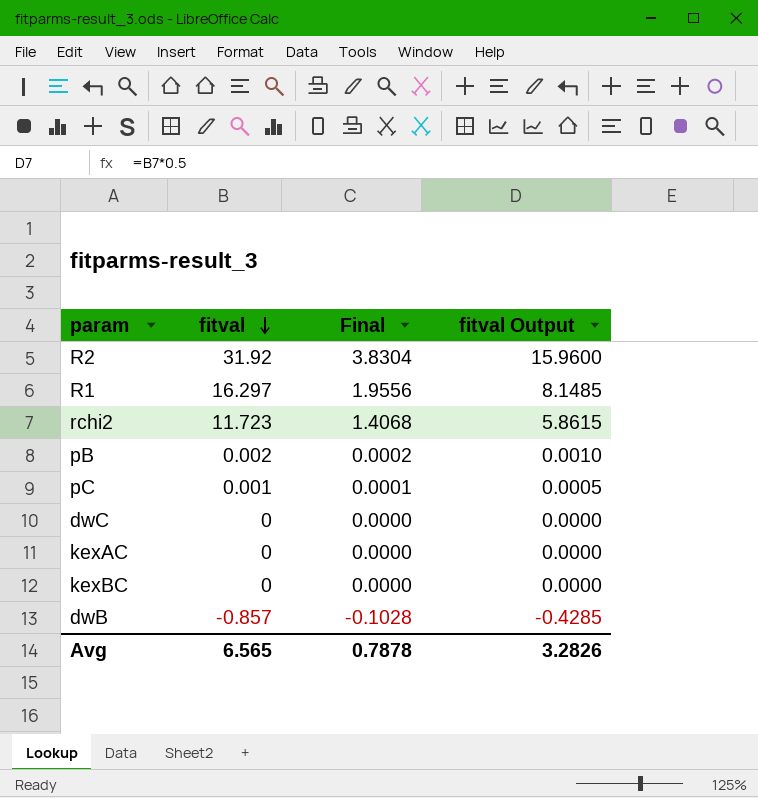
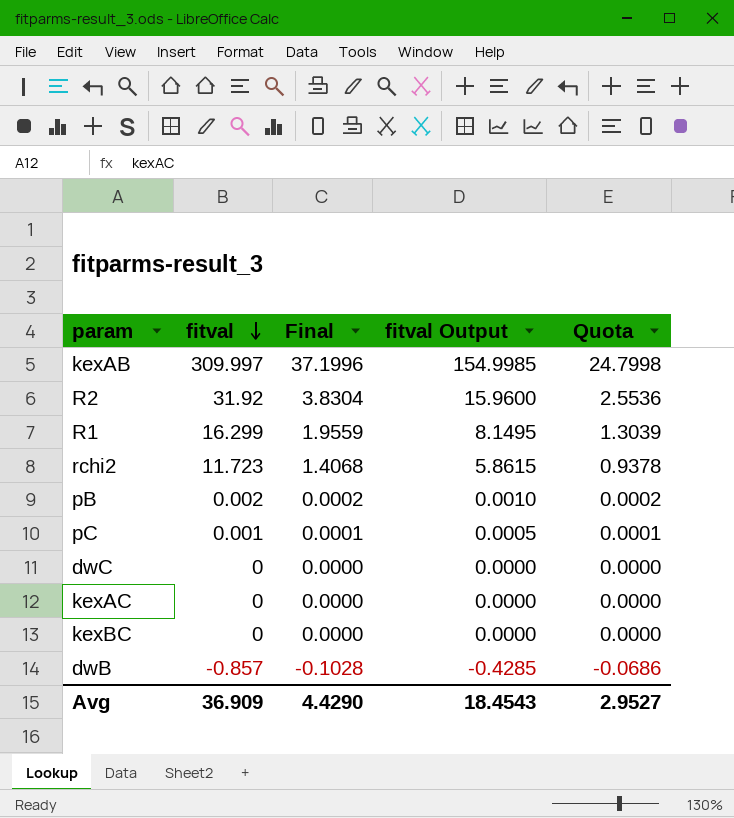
column Quota | formula: none -> [fitval] * 0.08
row kexAB: none -> 309.997 | 37.1996 | 154.9985 | 24.7998
R1 | fitval: 16.297 -> 16.299
R1 | Final: 1.9556 -> 1.9559
R1 | fitval Output: 8.1485 -> 8.1495
Avg | fitval: 6.565 -> 36.909
Avg | Final: 0.7878 -> 4.4290
Avg | fitval Output: 3.2826 -> 18.4543

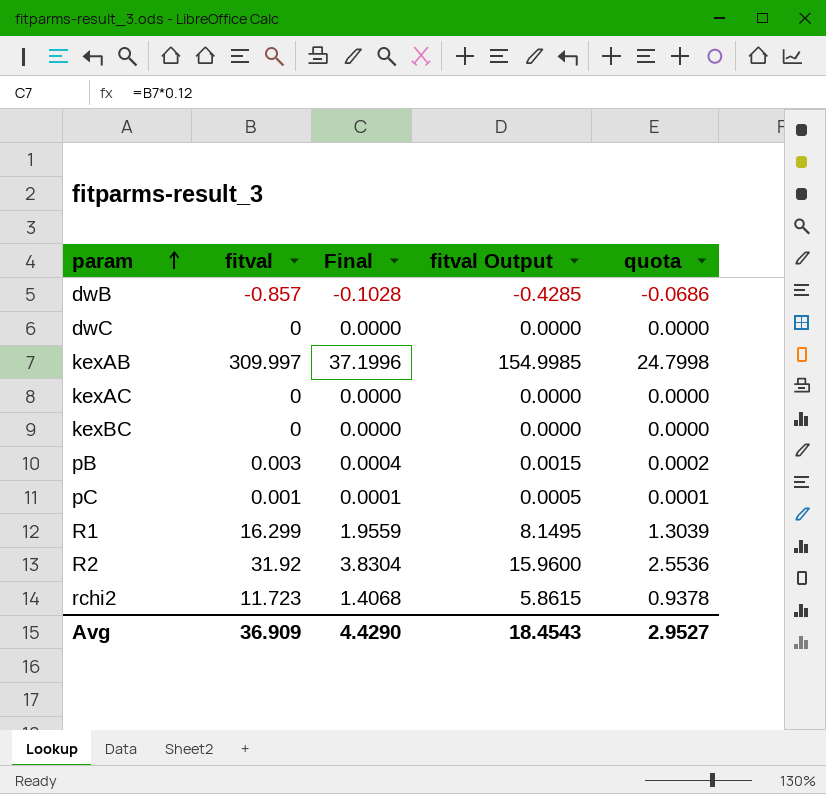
row order: fitval descending -> param ascending
column name: Quota -> quota
pB | fitval: 0.002 -> 0.003
pB | Final: 0.0002 -> 0.0004
pB | fitval Output: 0.0010 -> 0.0015

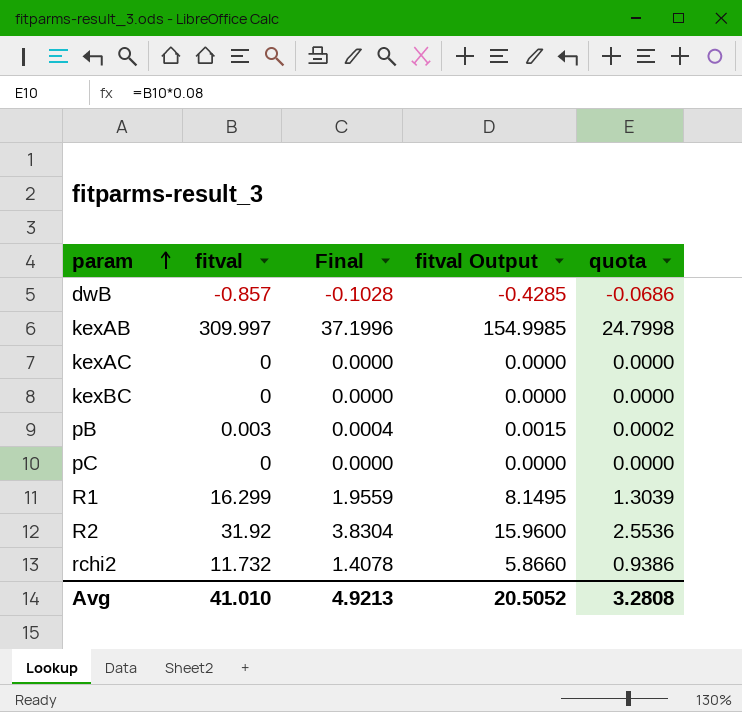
row dwC: 0 | 0.0000 | 0.0000 | 0.0000 -> none
pC | fitval: 0.001 -> 0
pC | Final: 0.0001 -> 0.0000
pC | fitval Output: 0.0005 -> 0.0000
pC | quota: 0.0001 -> 0.0000
rchi2 | fitval: 11.723 -> 11.732
rchi2 | Final: 1.4068 -> 1.4078
rchi2 | fitval Output: 5.8615 -> 5.8660
rchi2 | quota: 0.9378 -> 0.9386
Avg | fitval: 36.909 -> 41.010
Avg | Final: 4.4290 -> 4.9213
Avg | fitval Output: 18.4543 -> 20.5052
Avg | quota: 2.9527 -> 3.2808

